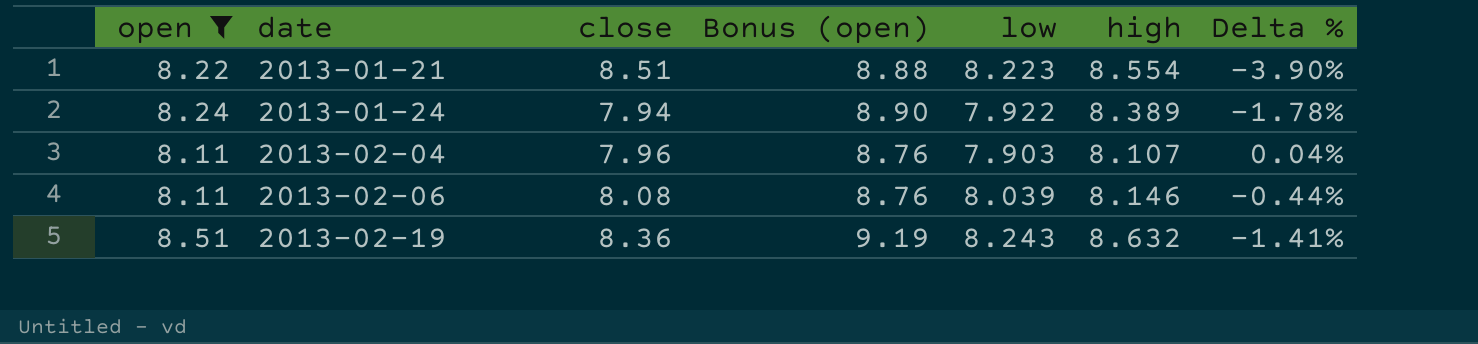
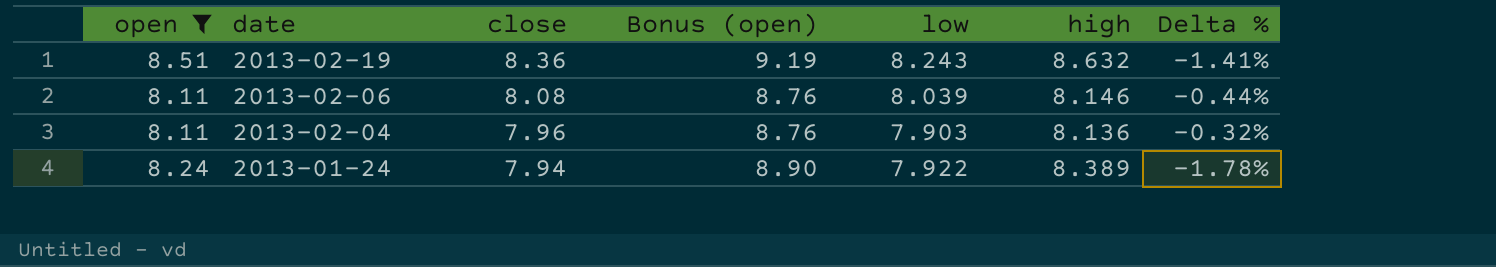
row order: date ascending -> date descending
row 2013-01-21: 8.22 | 8.51 | 8.88 | 8.223 | 8.554 | -3.90% -> none
2013-02-04 | high: 8.107 -> 8.136
2013-02-04 | Delta %: 0.04% -> -0.32%

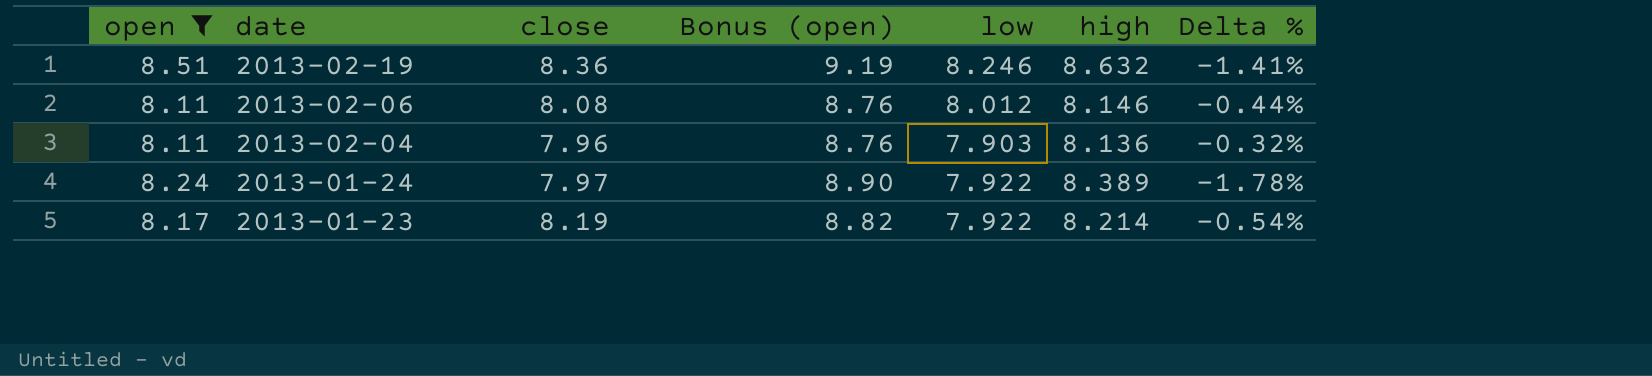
2013-02-19 | low: 8.243 -> 8.246
2013-02-06 | low: 8.039 -> 8.012
2013-01-24 | close: 7.94 -> 7.97
row 2013-01-23: none -> 8.17 | 8.19 | 8.82 | 7.922 | 8.214 | -0.54%

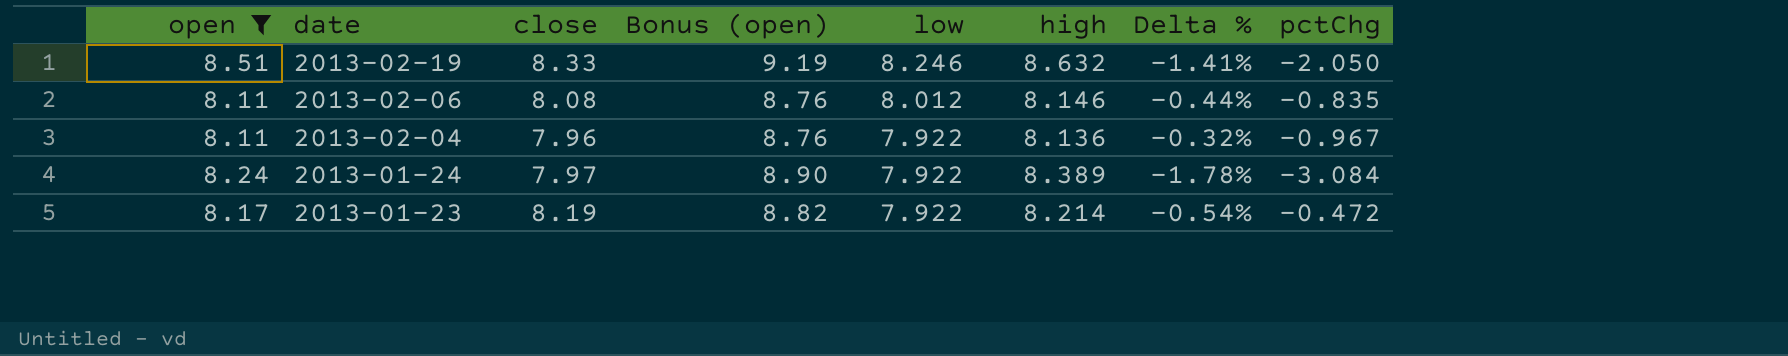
column pctChg | position: none -> 8
2013-02-19 | close: 8.36 -> 8.33
2013-02-04 | low: 7.903 -> 7.922

